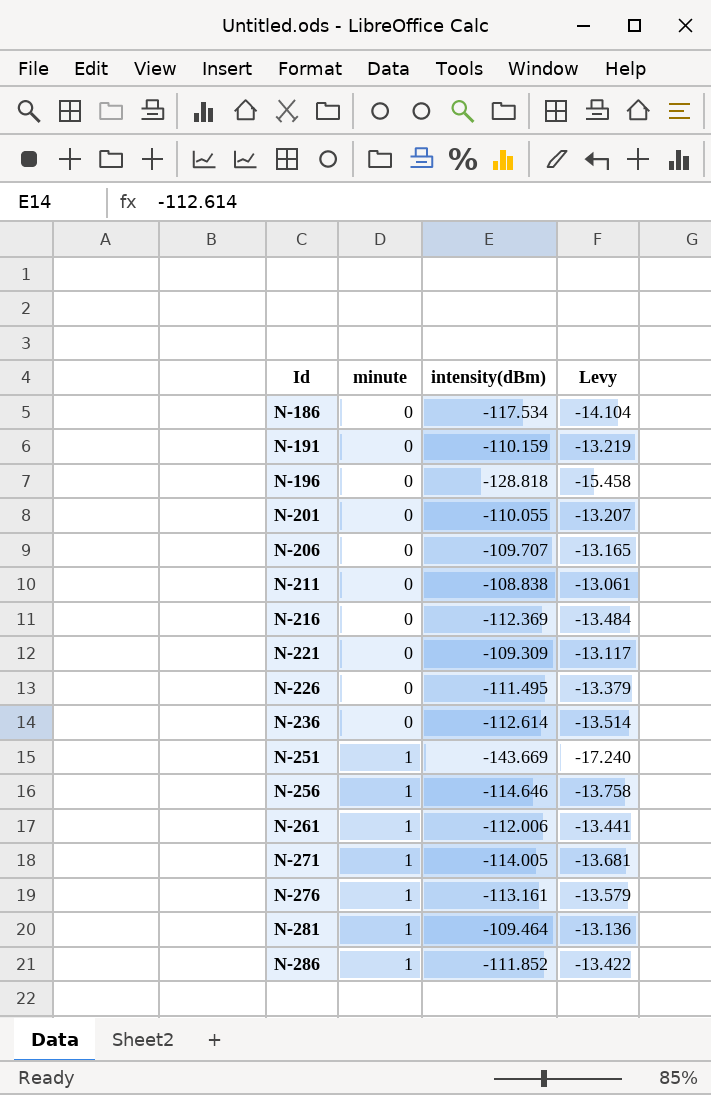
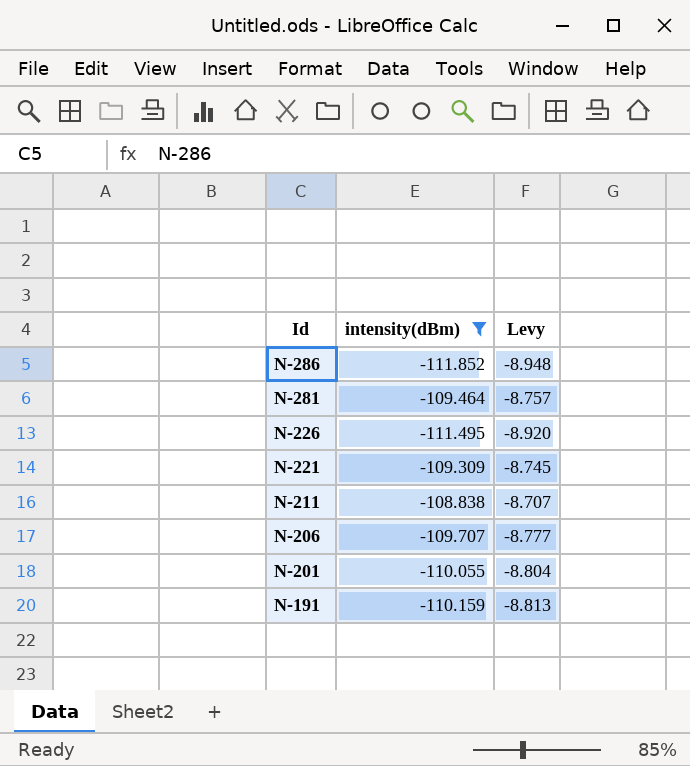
filter: none -> intensity(dBm) >= -111.852
row order: Id ascending -> Id descending
column minute | position: 2 -> none
column Levy | formula: [intensity(dBm)] * 0.12 -> [intensity(dBm)] * 0.08

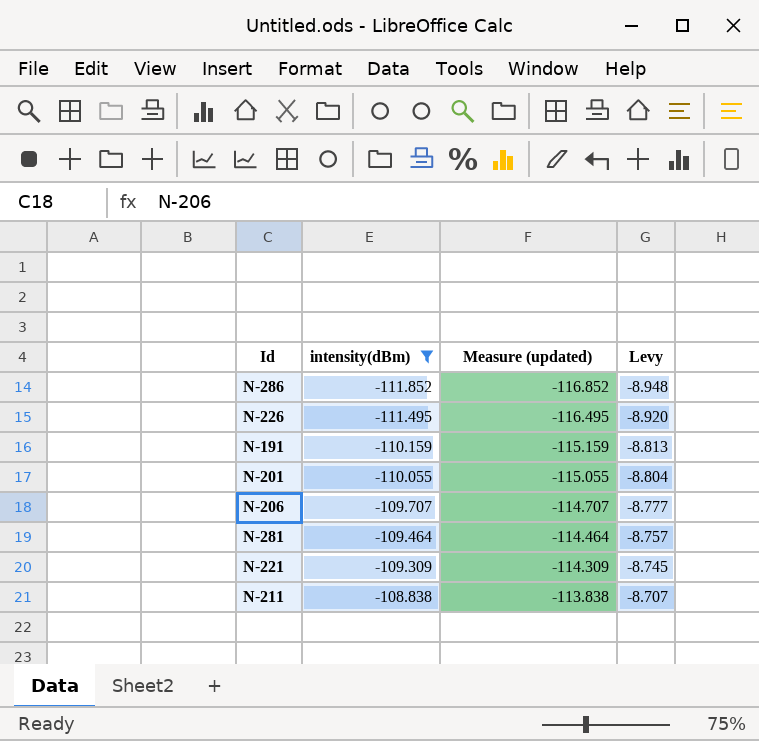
row order: Id descending -> intensity(dBm) ascending
column Measure (updated) | formula: none -> [intensity(dBm)] - 5

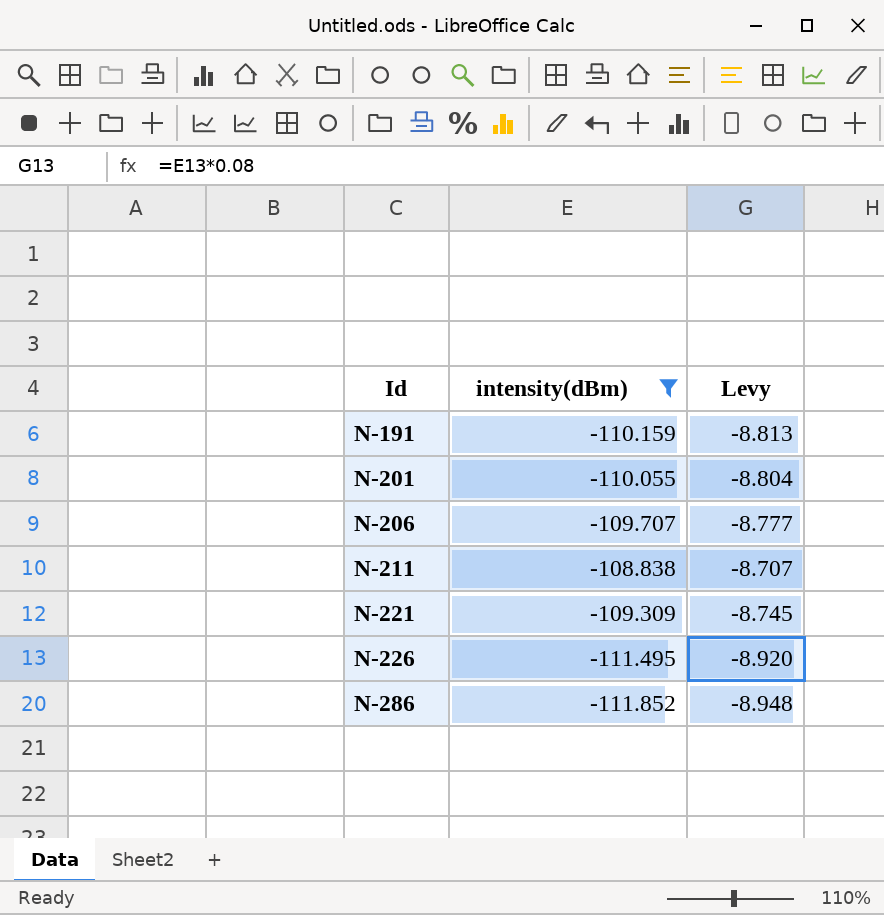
row order: intensity(dBm) ascending -> Id ascending
column Measure (updated) | formula: [intensity(dBm)] - 5 -> none
row N-281: -109.464 | -114.464 | -8.757 -> none

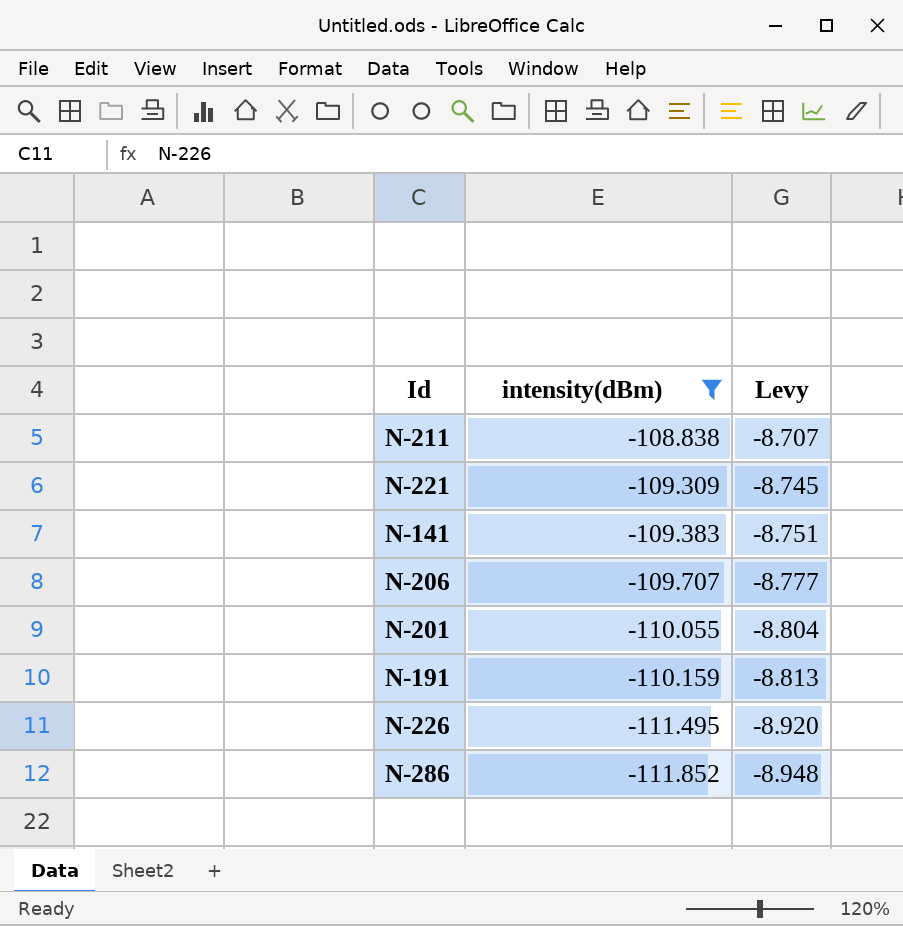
row order: Id ascending -> intensity(dBm) descending
row N-141: none -> -109.383 | -8.751

